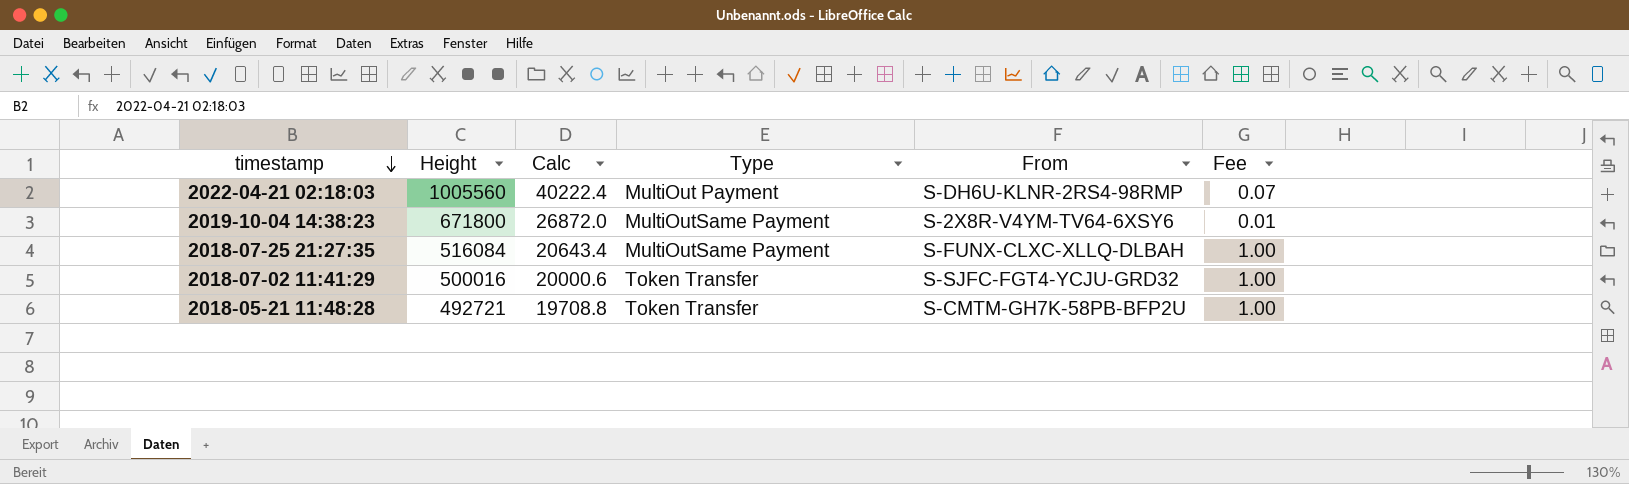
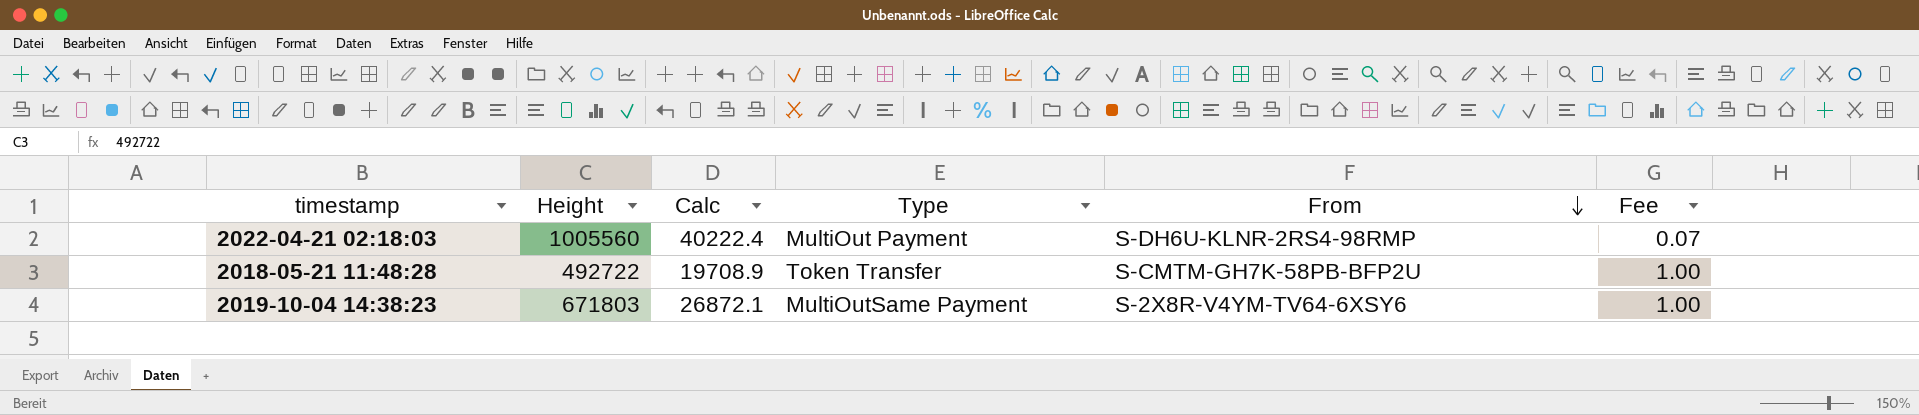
row order: timestamp descending -> From descending
row 2018-07-25 21:27:35: 516084 | 20643.4 | MultiOutSame Payment | S-FUNX-CLXC-XLLQ-DLBAH | 1.00 -> none
row 2018-07-02 11:41:29: 500016 | 20000.6 | Token Transfer | S-SJFC-FGT4-YCJU-GRD32 | 1.00 -> none
2018-05-21 11:48:28 | Height: 492721 -> 492722
2018-05-21 11:48:28 | Calc: 19708.8 -> 19708.9
2019-10-04 14:38:23 | Height: 671800 -> 671803
2019-10-04 14:38:23 | Calc: 26872.0 -> 26872.1
2019-10-04 14:38:23 | Fee: 0.01 -> 1.00

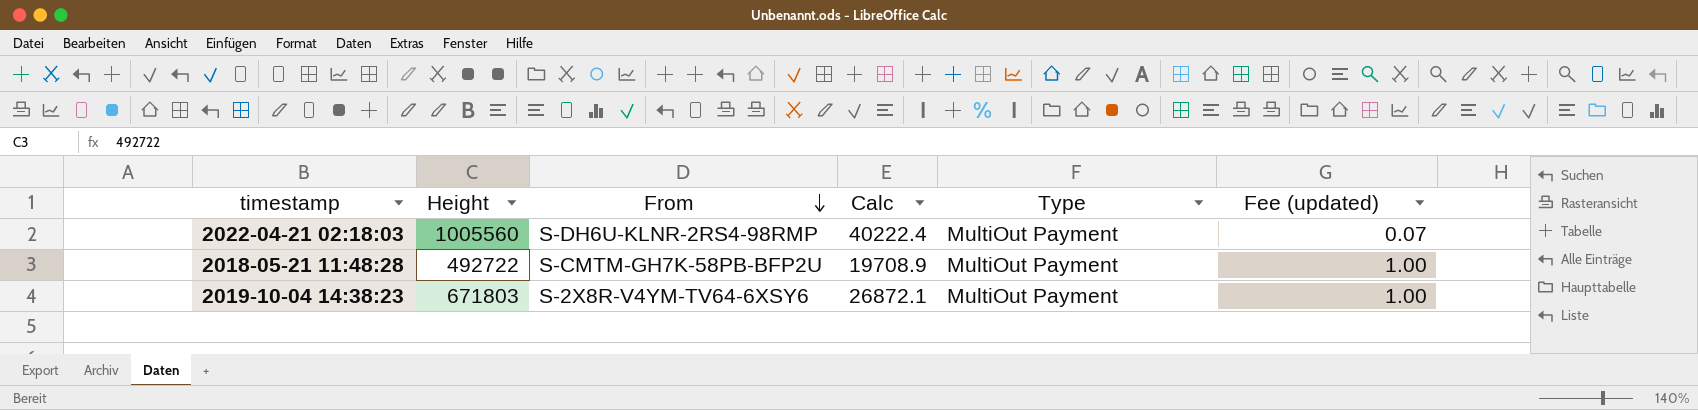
column From | position: 5 -> 3
column name: Fee -> Fee (updated)
2018-05-21 11:48:28 | Type: Token Transfer -> MultiOut Payment
2019-10-04 14:38:23 | Type: MultiOutSame Payment -> MultiOut Payment

